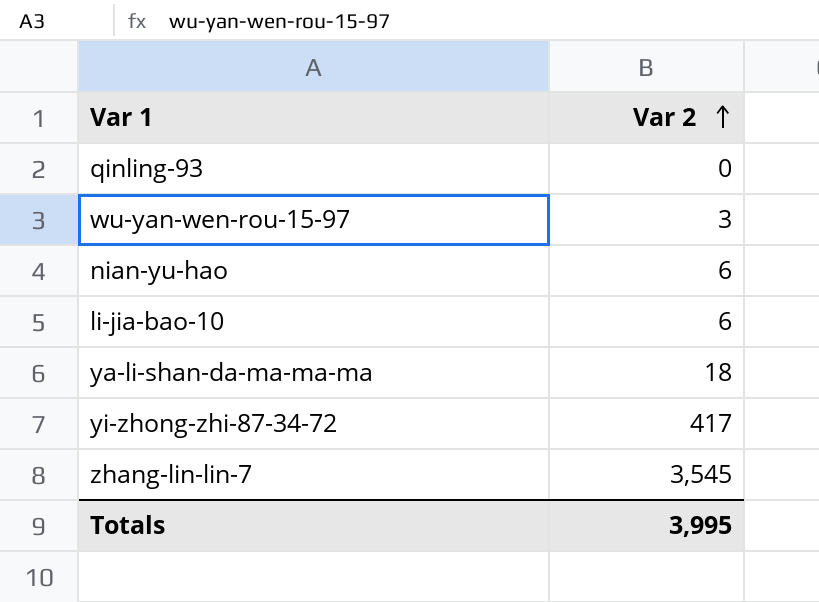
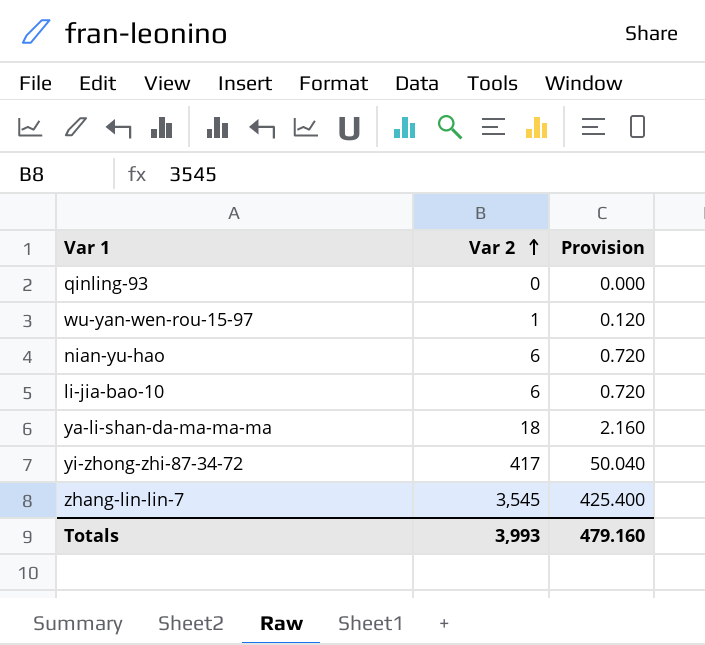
column Provision | formula: none -> [Var 2] * 0.12
wu-yan-wen-rou-15-97 | Var 2: 3 -> 1
Totals | Var 2: 3,995 -> 3,993

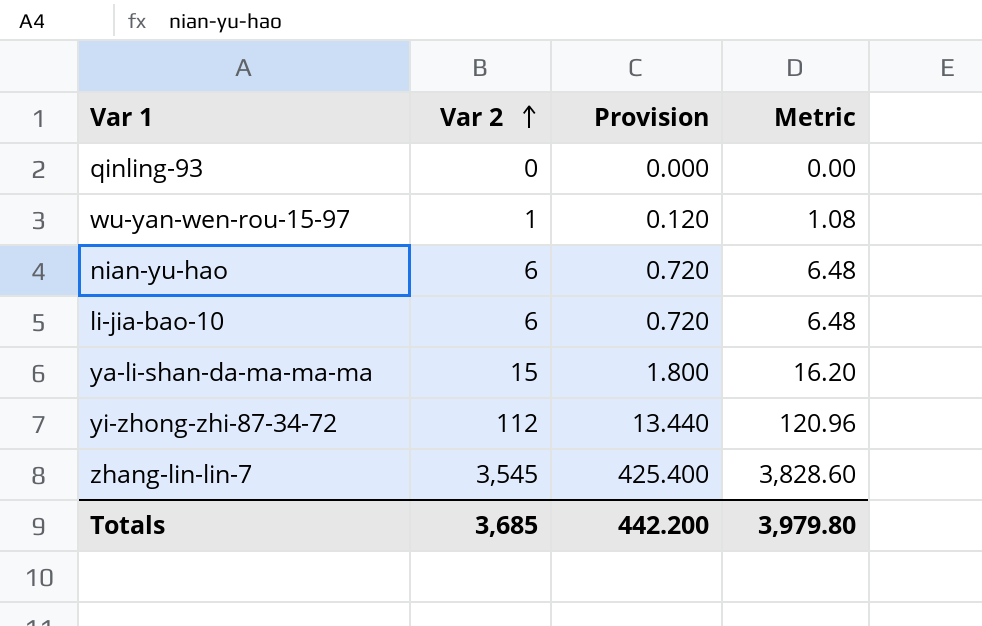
column Metric | formula: none -> [Var 2] * 1.08
ya-li-shan-da-ma-ma-ma | Var 2: 18 -> 15
ya-li-shan-da-ma-ma-ma | Provision: 2.160 -> 1.800
yi-zhong-zhi-87-34-72 | Var 2: 417 -> 112
yi-zhong-zhi-87-34-72 | Provision: 50.040 -> 13.440
Totals | Var 2: 3,993 -> 3,685
Totals | Provision: 479.160 -> 442.200

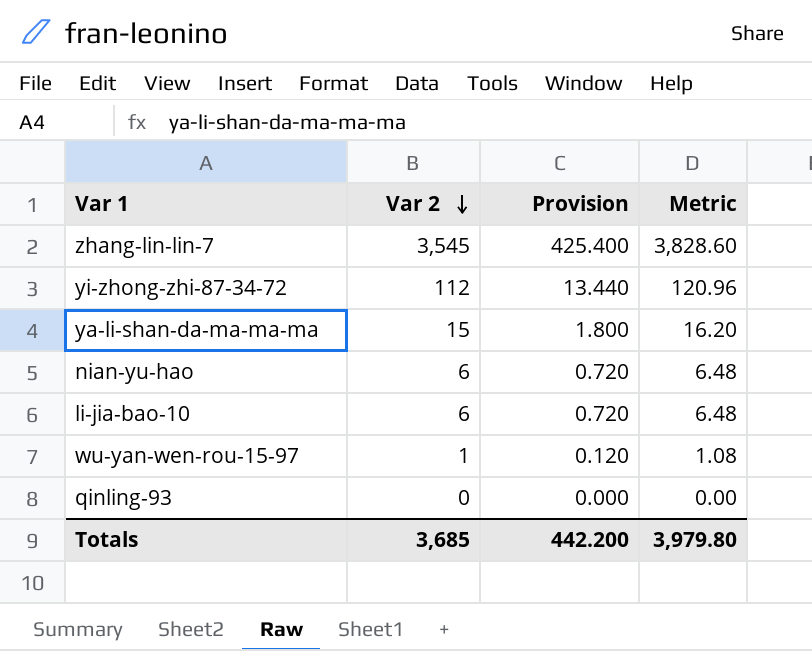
row order: Var 2 ascending -> Var 2 descending

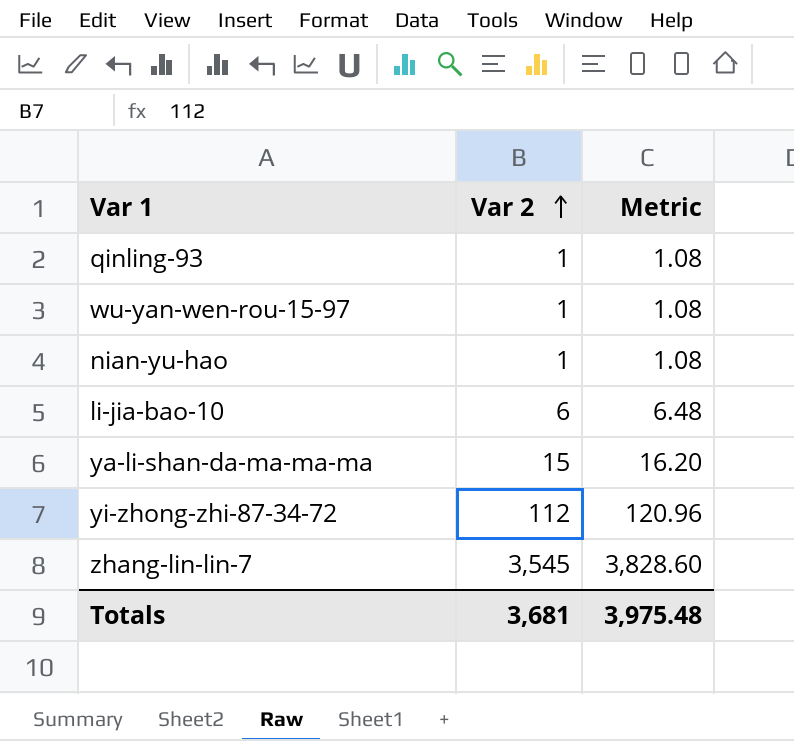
row order: Var 2 descending -> Var 2 ascending
column Provision | formula: [Var 2] * 0.12 -> none
qinling-93 | Var 2: 0 -> 1
qinling-93 | Metric: 0.00 -> 1.08
nian-yu-hao | Var 2: 6 -> 1
nian-yu-hao | Metric: 6.48 -> 1.08
Totals | Var 2: 3,685 -> 3,681
Totals | Metric: 3,979.80 -> 3,975.48

